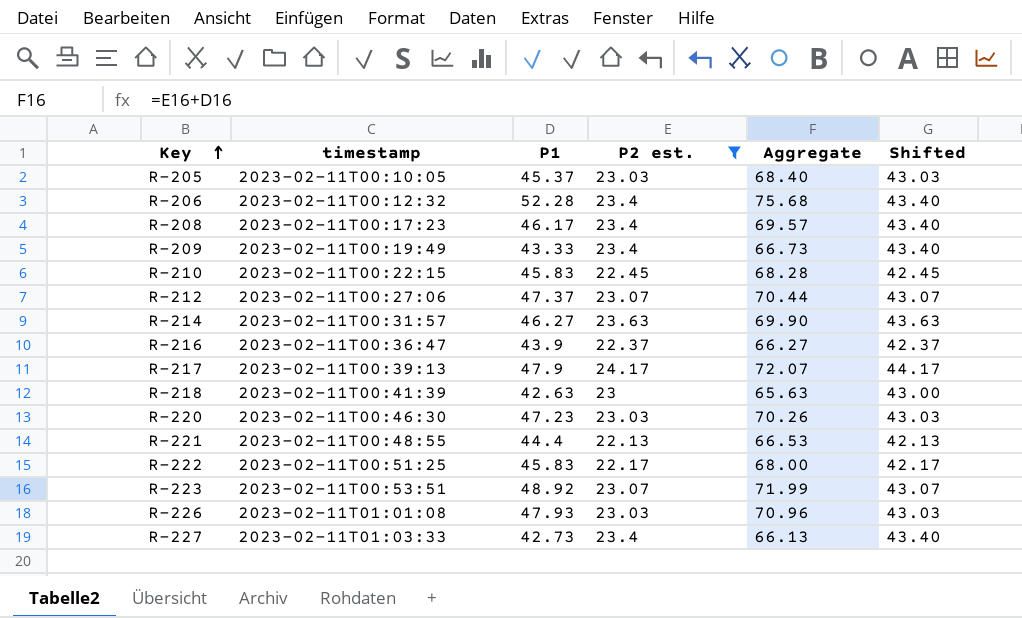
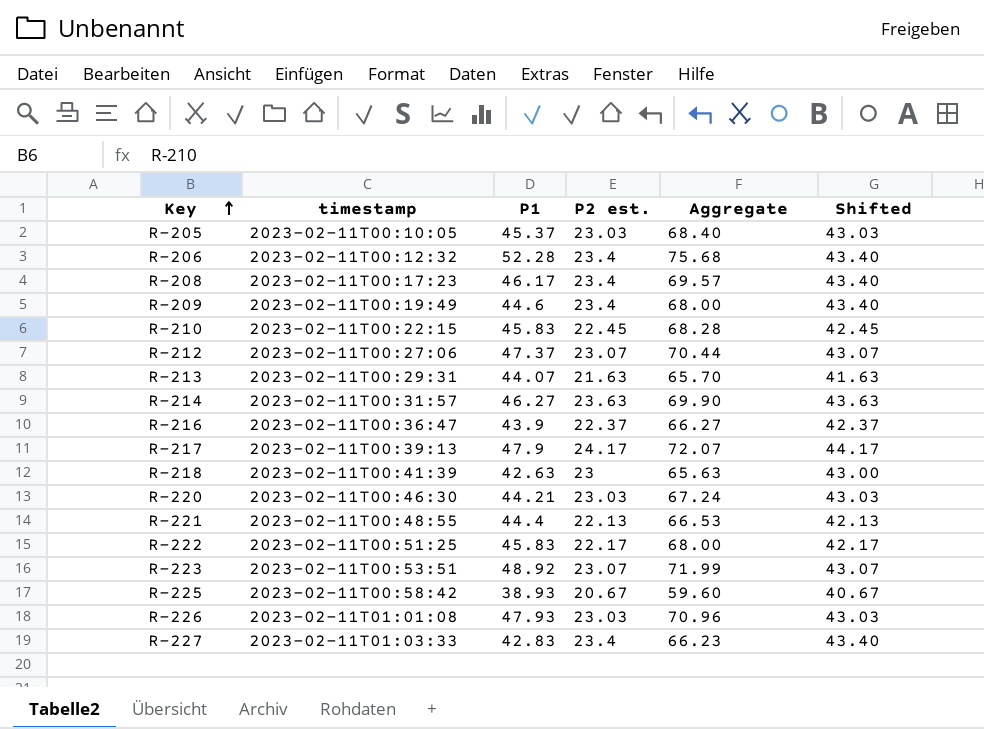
filter: P2 est. >= 22.13 -> none
R-209 | P1: 43.33 -> 44.6
R-209 | Aggregate: 66.73 -> 68.00
R-220 | P1: 47.23 -> 44.21
R-220 | Aggregate: 70.26 -> 67.24
R-227 | P1: 42.73 -> 42.83
R-227 | Aggregate: 66.13 -> 66.23

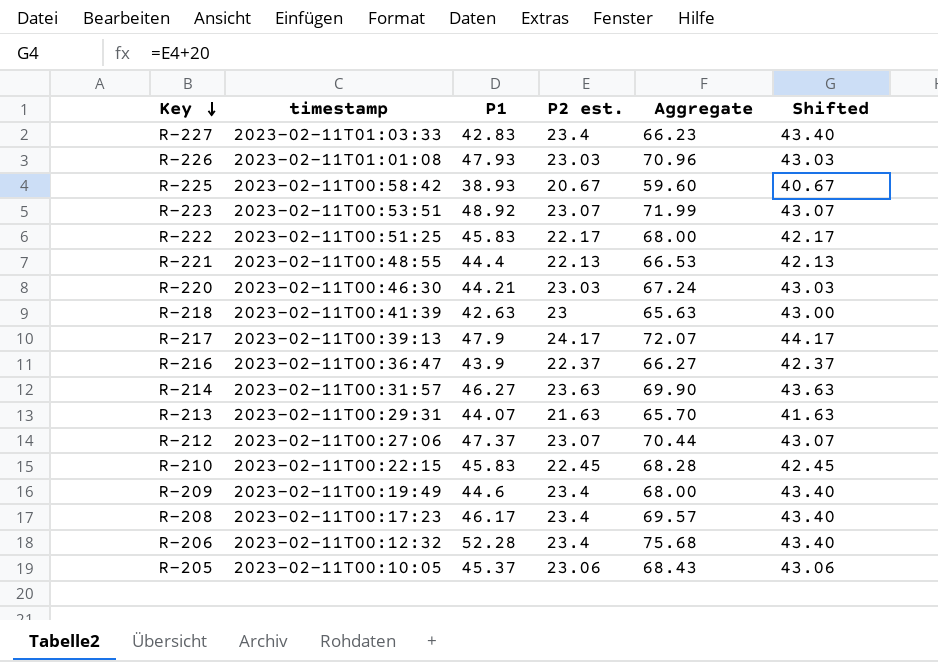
row order: Key ascending -> Key descending
R-205 | P2 est.: 23.03 -> 23.06
R-205 | Aggregate: 68.40 -> 68.43
R-205 | Shifted: 43.03 -> 43.06

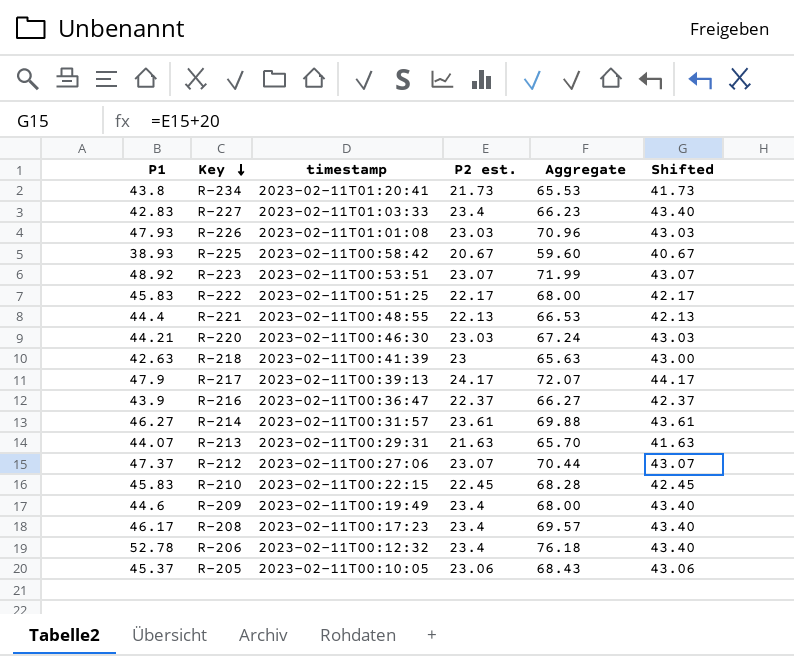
column P1 | position: 3 -> 1
row R-234: none -> 43.8 | 2023-02-11T01:20:41 | 21.73 | 65.53 | 41.73
R-214 | P2 est.: 23.63 -> 23.61
R-214 | Aggregate: 69.90 -> 69.88
R-214 | Shifted: 43.63 -> 43.61
R-206 | P1: 52.28 -> 52.78
R-206 | Aggregate: 75.68 -> 76.18

